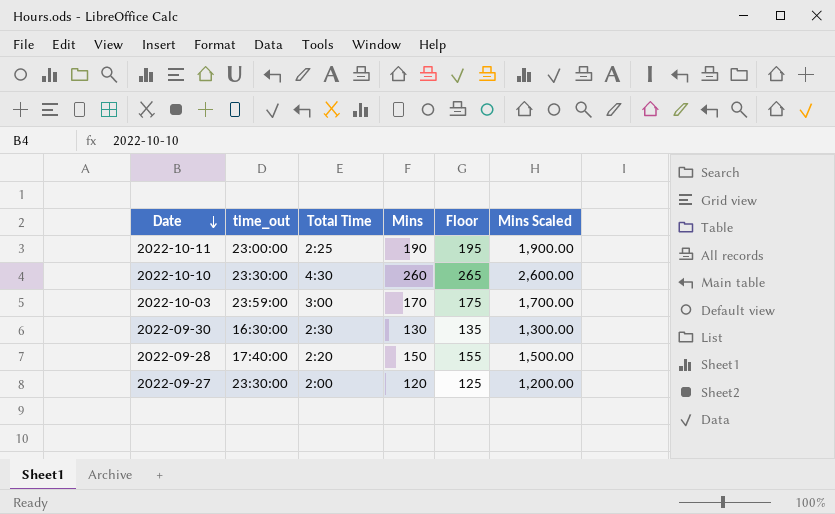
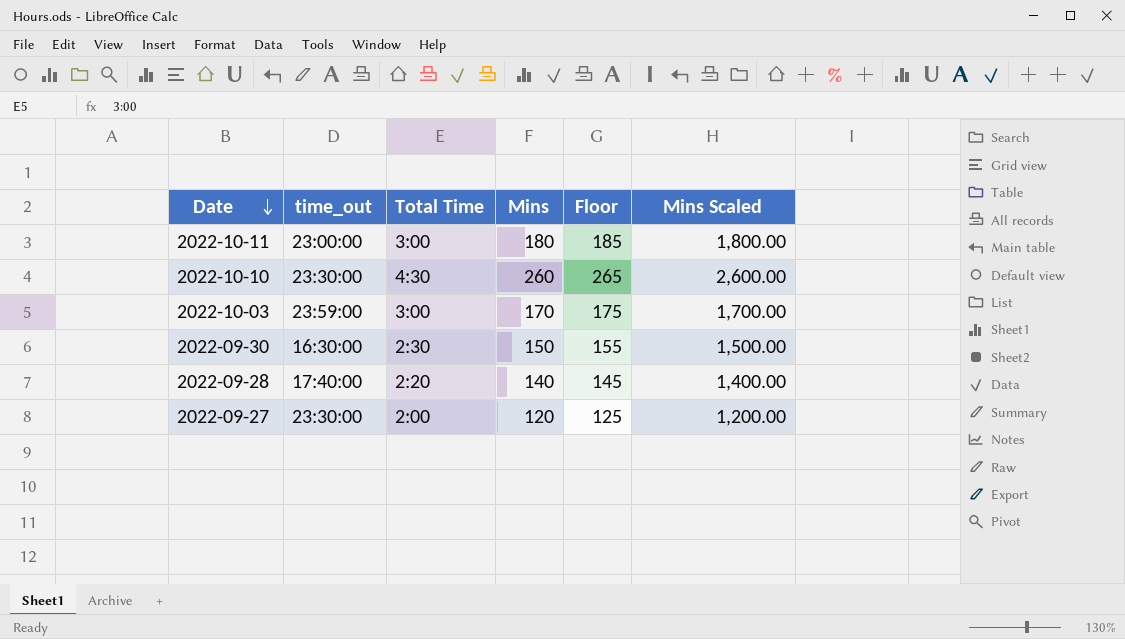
2022-10-11 | Total Time: 2:25 -> 3:00
2022-10-11 | Mins: 190 -> 180
2022-10-11 | Floor: 195 -> 185
2022-10-11 | Mins Scaled: 1,900.00 -> 1,800.00
2022-09-30 | Mins: 130 -> 150
2022-09-30 | Floor: 135 -> 155
2022-09-30 | Mins Scaled: 1,300.00 -> 1,500.00
2022-09-28 | Mins: 150 -> 140
2022-09-28 | Floor: 155 -> 145
2022-09-28 | Mins Scaled: 1,500.00 -> 1,400.00

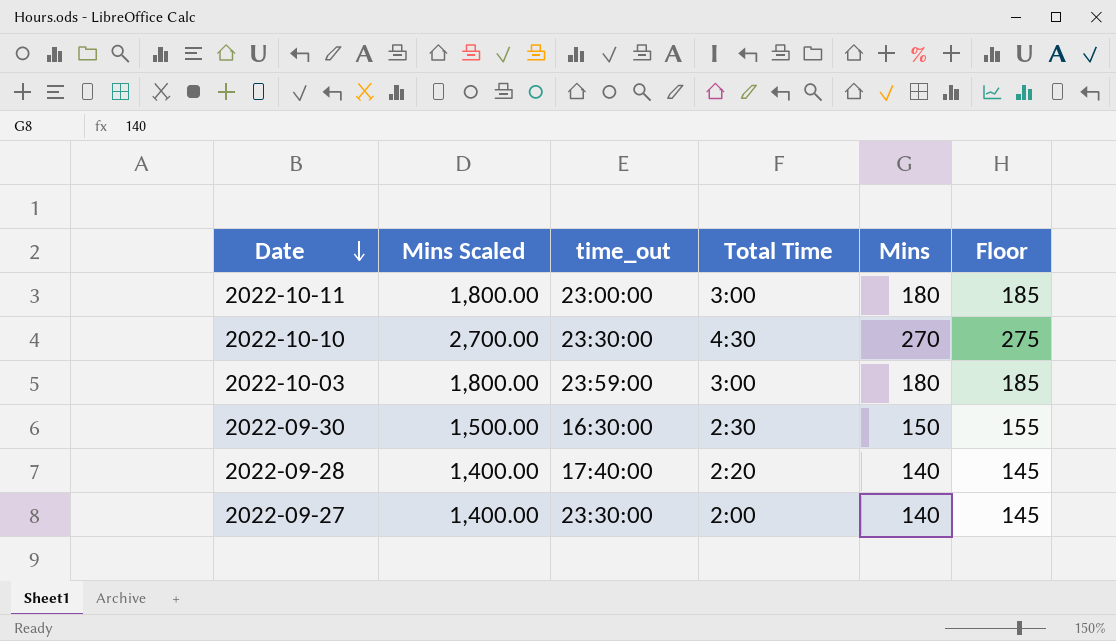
column Mins Scaled | position: 6 -> 2
2022-10-10 | Mins Scaled: 2,600.00 -> 2,700.00
2022-10-10 | Mins: 260 -> 270
2022-10-10 | Floor: 265 -> 275
2022-10-03 | Mins Scaled: 1,700.00 -> 1,800.00
2022-10-03 | Mins: 170 -> 180
2022-10-03 | Floor: 175 -> 185
2022-09-27 | Mins Scaled: 1,200.00 -> 1,400.00
2022-09-27 | Mins: 120 -> 140
2022-09-27 | Floor: 125 -> 145

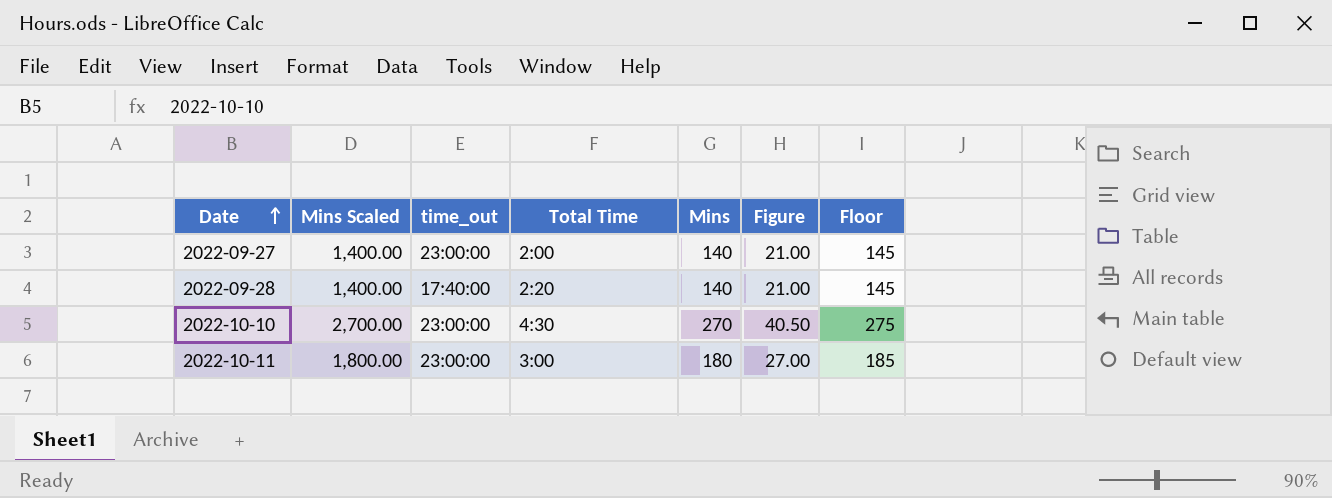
row order: Date descending -> Date ascending
column Figure | formula: none -> [Mins] * 0.15
row 2022-10-03: 1,800.00 | 23:59:00 | 3:00 | 180 | 185 -> none
row 2022-09-30: 1,500.00 | 16:30:00 | 2:30 | 150 | 155 -> none
2022-09-27 | time_out: 23:30:00 -> 23:00:00
2022-10-10 | time_out: 23:30:00 -> 23:00:00

